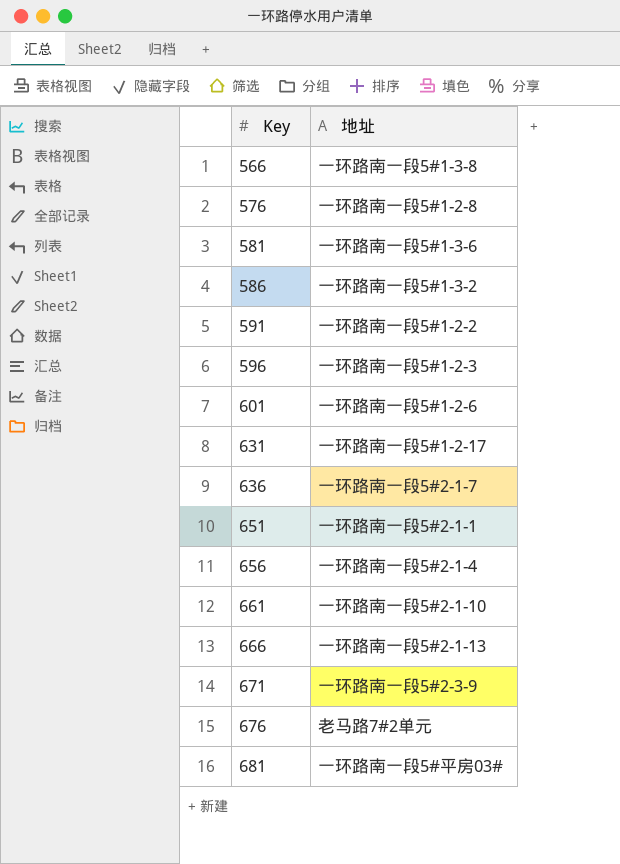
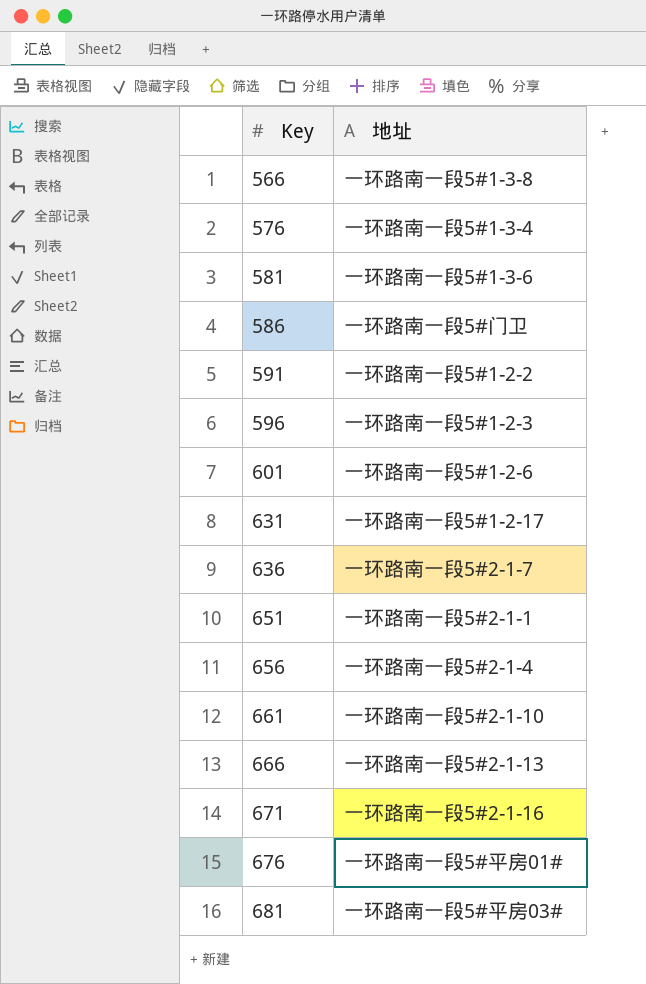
576 | 地址: 一环路南一段5#1-2-8 -> 一环路南一段5#1-3-4
586 | 地址: 一环路南一段5#1-3-2 -> 一环路南一段5#门卫
671 | 地址: 一环路南一段5#2-3-9 -> 一环路南一段5#2-1-16
676 | 地址: 老马路7#2单元 -> 一环路南一段5#平房01#

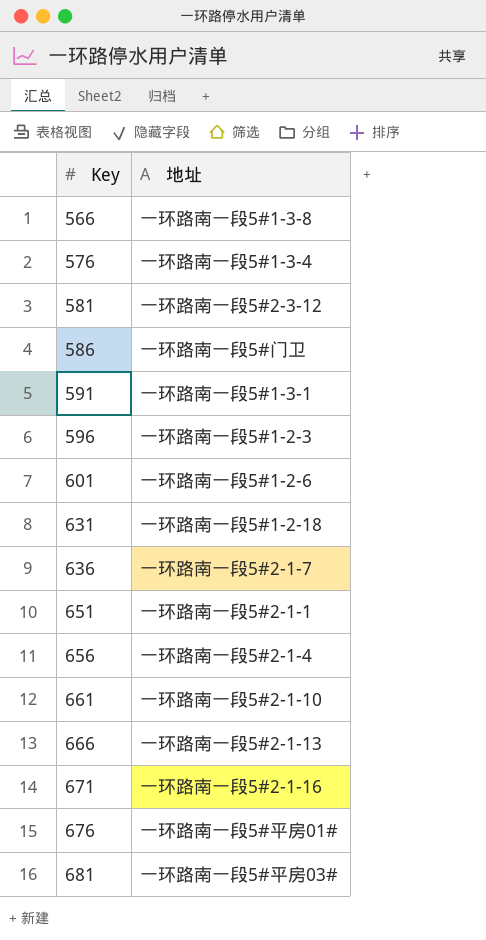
581 | 地址: 一环路南一段5#1-3-6 -> 一环路南一段5#2-3-12
591 | 地址: 一环路南一段5#1-2-2 -> 一环路南一段5#1-3-1
631 | 地址: 一环路南一段5#1-2-17 -> 一环路南一段5#1-2-18

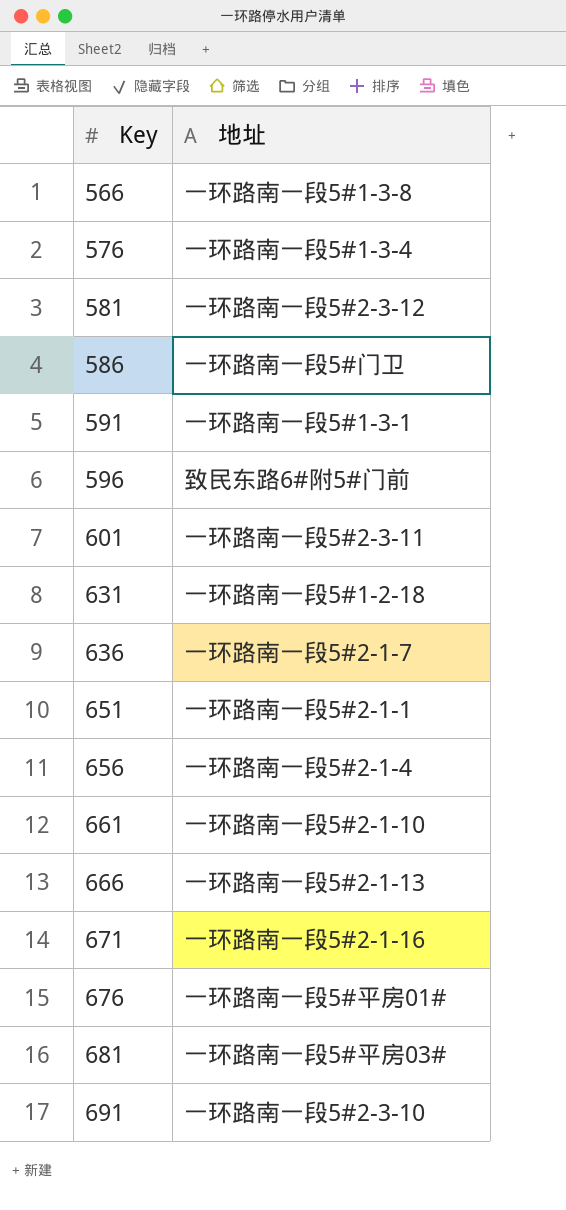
596 | 地址: 一环路南一段5#1-2-3 -> 致民东路6#附5#门前
601 | 地址: 一环路南一段5#1-2-6 -> 一环路南一段5#2-3-11
row 691: none -> 一环路南一段5#2-3-10

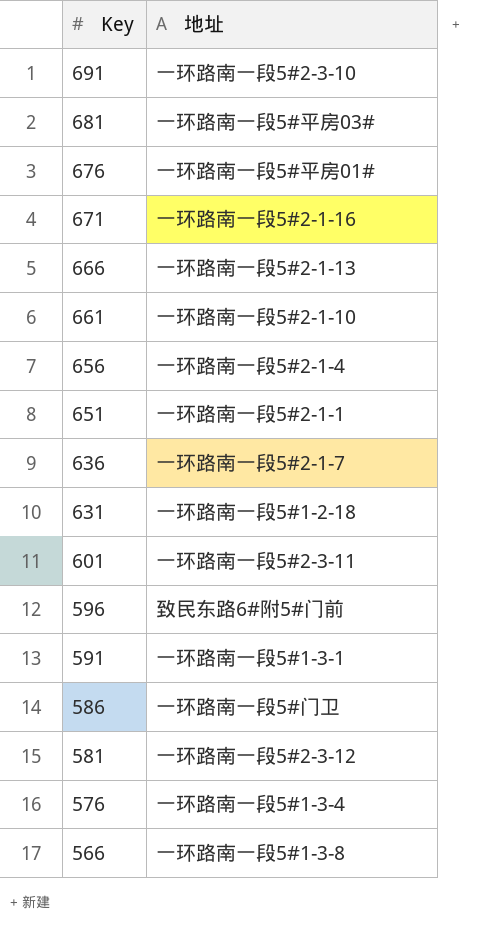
row order: Key ascending -> Key descending

